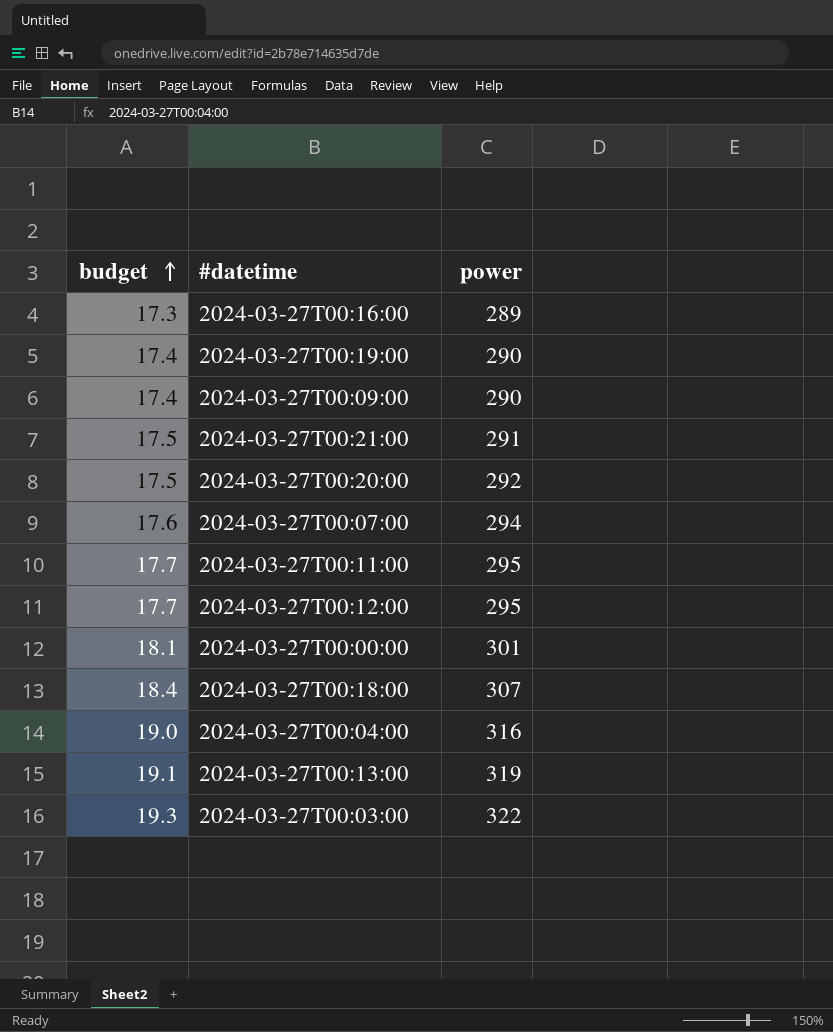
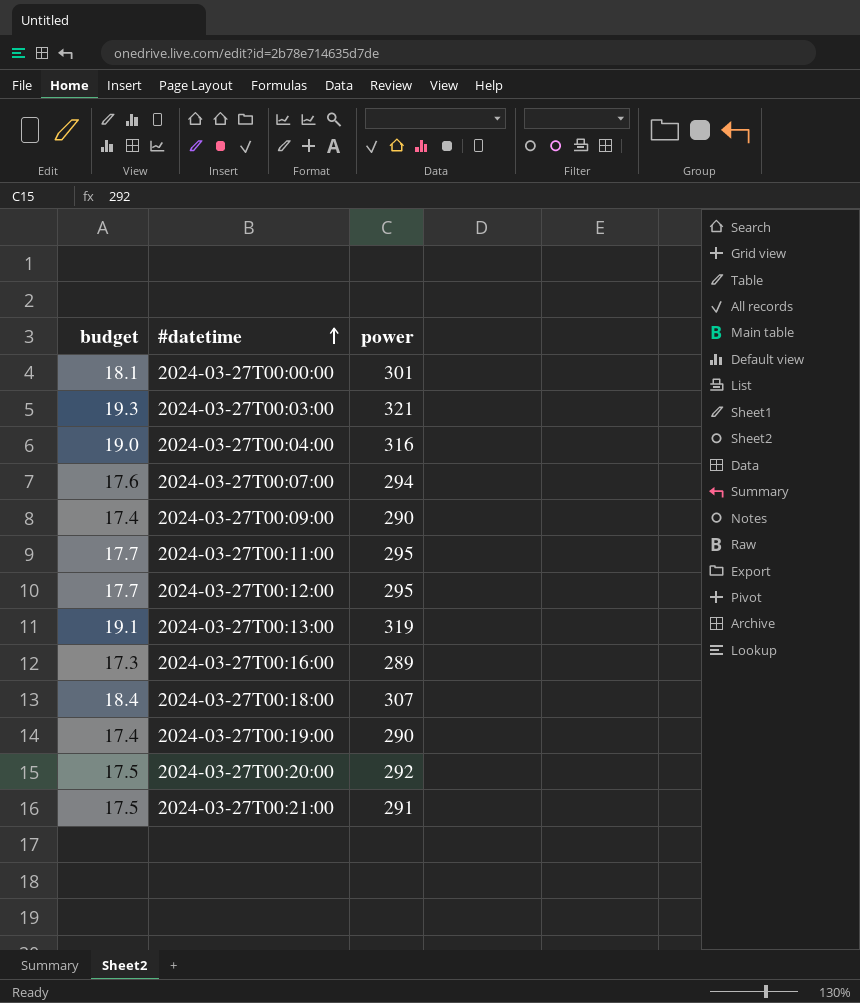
row order: budget ascending -> #datetime ascending
2024-03-27T00:03:00 | power: 322 -> 321

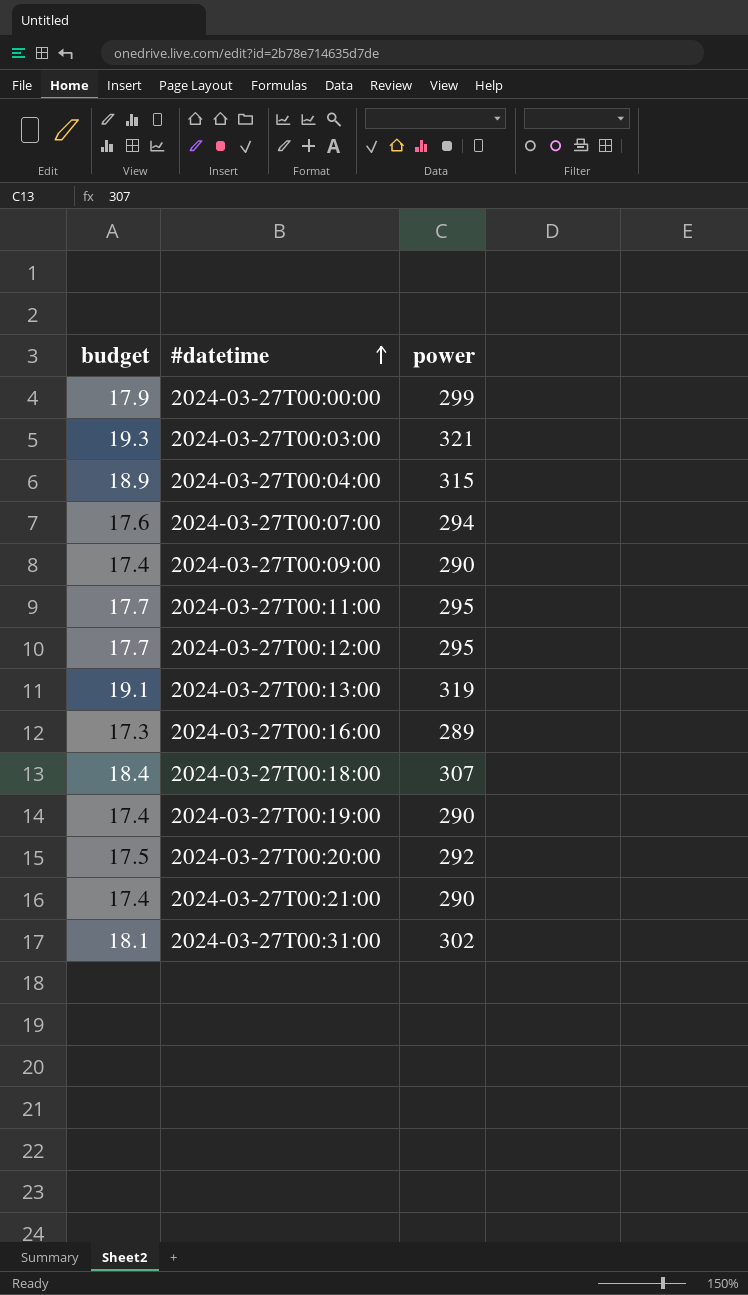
2024-03-27T00:00:00 | budget: 18.1 -> 17.9
2024-03-27T00:00:00 | power: 301 -> 299
2024-03-27T00:04:00 | budget: 19.0 -> 18.9
2024-03-27T00:04:00 | power: 316 -> 315
2024-03-27T00:21:00 | budget: 17.5 -> 17.4
2024-03-27T00:21:00 | power: 291 -> 290
row 2024-03-27T00:31:00: none -> 18.1 | 302

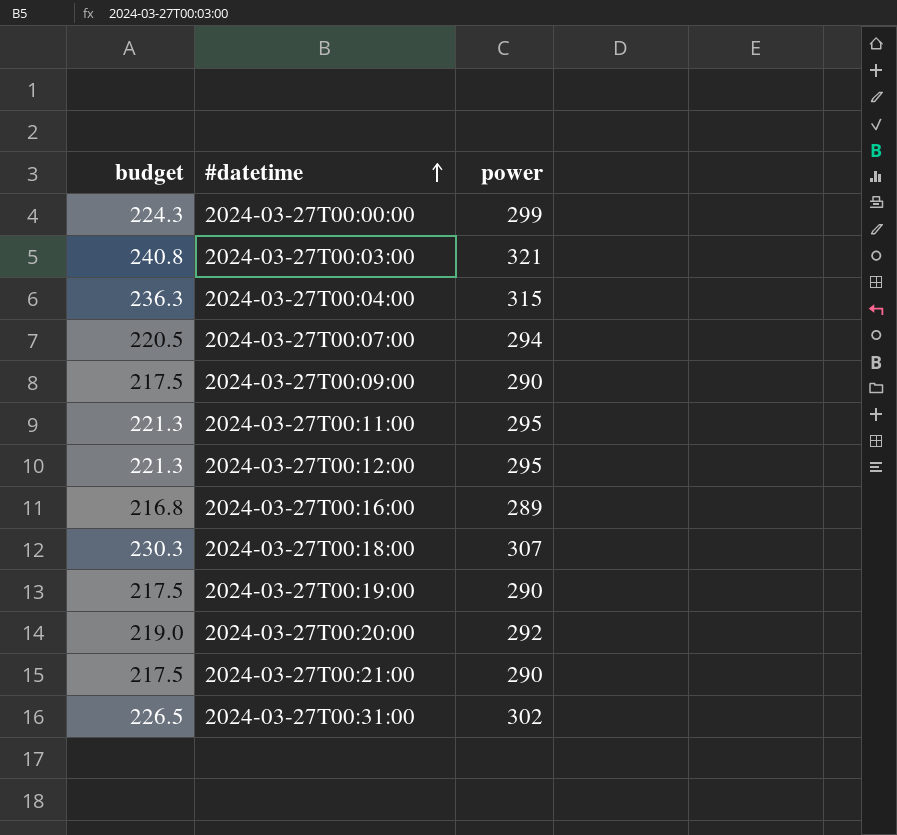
column budget | formula: [power] * 0.06 -> [power] * 0.75
row 2024-03-27T00:13:00: 19.1 | 319 -> none

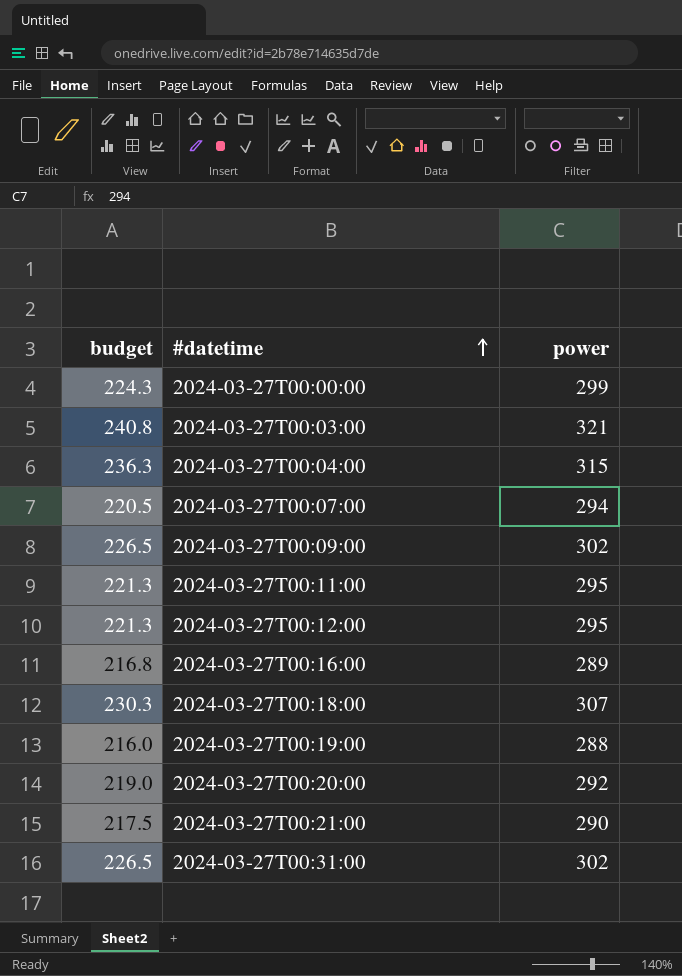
2024-03-27T00:09:00 | budget: 217.5 -> 226.5
2024-03-27T00:09:00 | power: 290 -> 302
2024-03-27T00:19:00 | budget: 217.5 -> 216.0
2024-03-27T00:19:00 | power: 290 -> 288

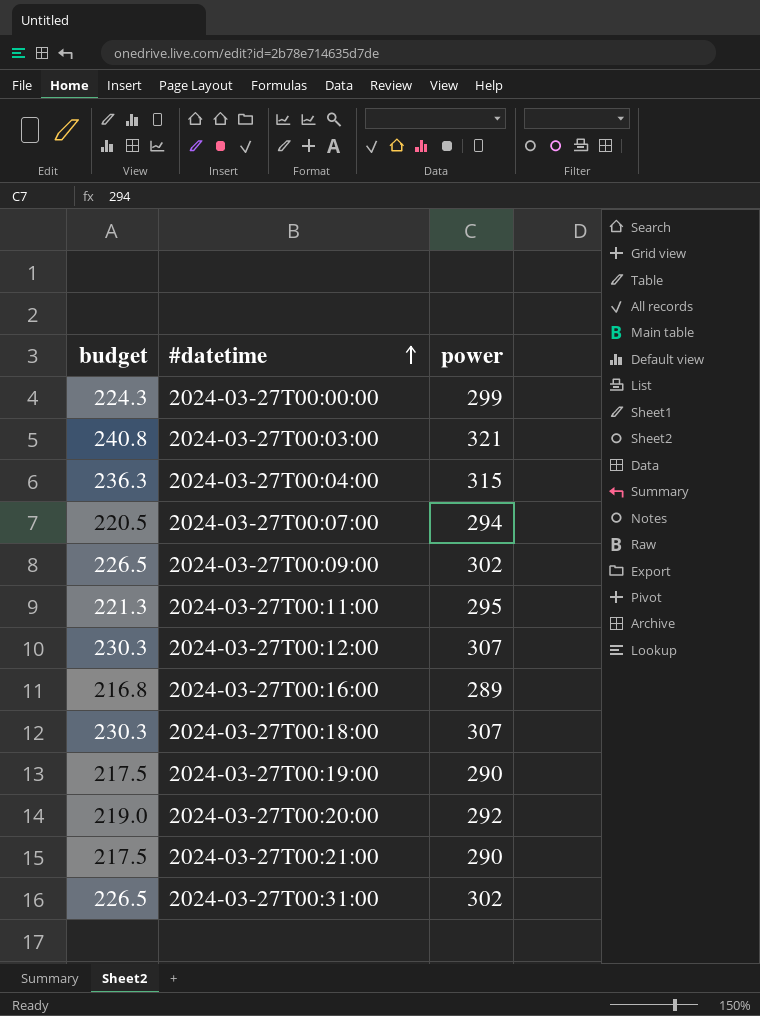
2024-03-27T00:12:00 | budget: 221.3 -> 230.3
2024-03-27T00:12:00 | power: 295 -> 307
2024-03-27T00:19:00 | budget: 216.0 -> 217.5
2024-03-27T00:19:00 | power: 288 -> 290

